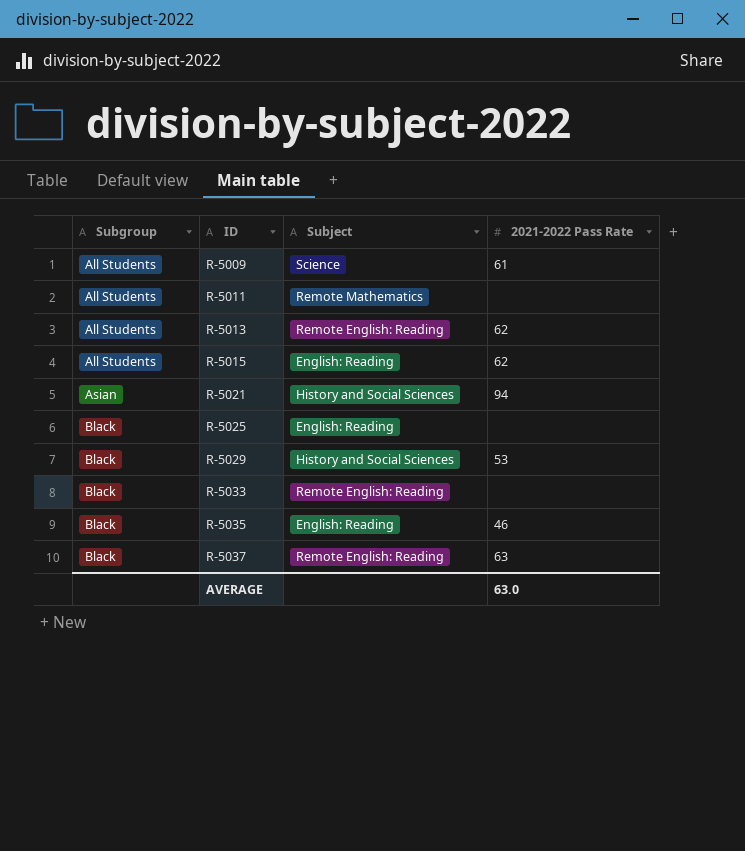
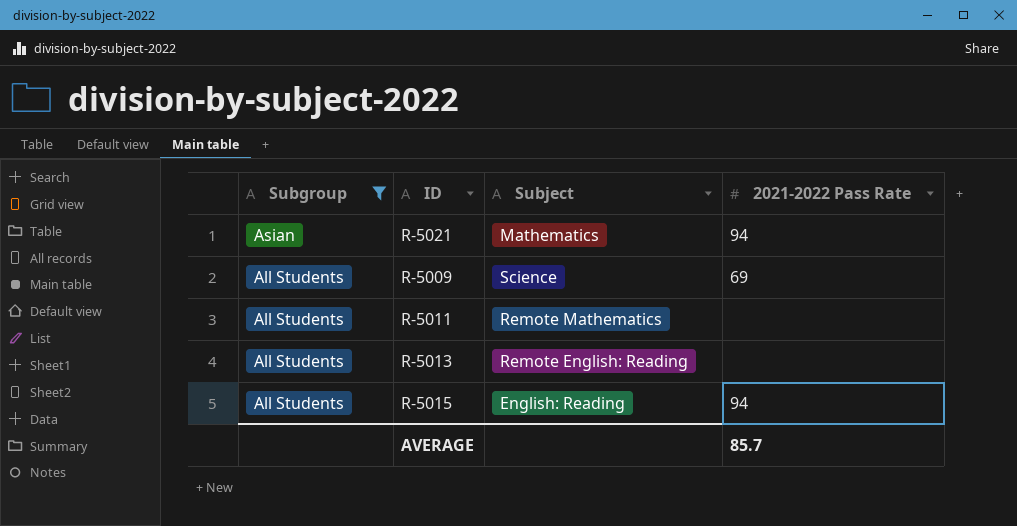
filter: none -> Subgroup != Black
row order: Subgroup ascending -> Subgroup descending
R-5021 | Subject: History and Social Sciences -> Mathematics
R-5009 | 2021-2022 Pass Rate: 61 -> 69
R-5013 | 2021-2022 Pass Rate: 62 -> none
R-5015 | 2021-2022 Pass Rate: 62 -> 94
AVERAGE | 2021-2022 Pass Rate: 63.0 -> 85.7

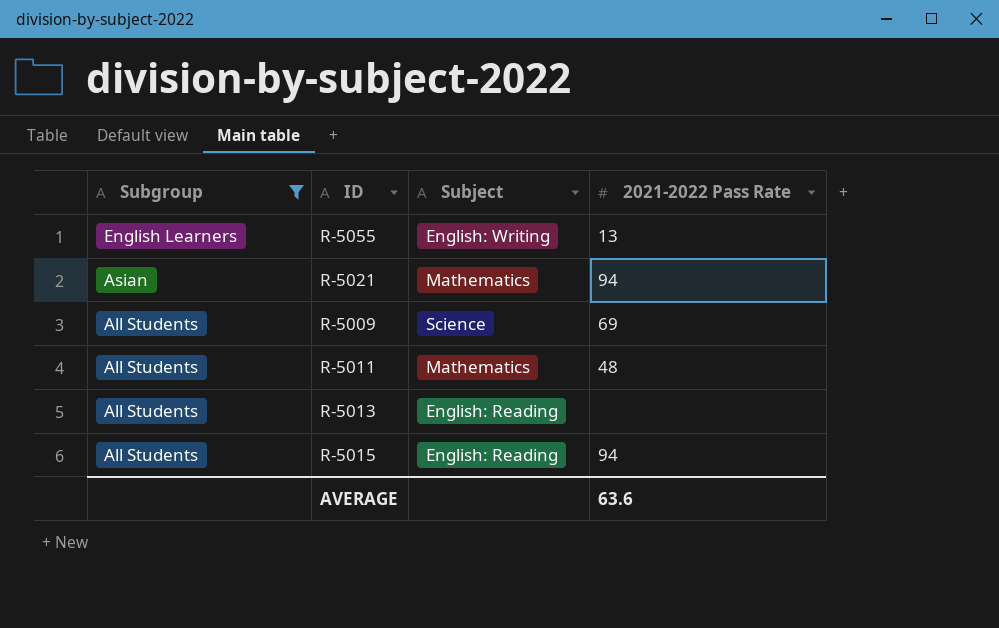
row R-5055: none -> English Learners | English: Writing | 13
R-5011 | Subject: Remote Mathematics -> Mathematics
R-5011 | 2021-2022 Pass Rate: none -> 48
R-5013 | Subject: Remote English: Reading -> English: Reading
AVERAGE | 2021-2022 Pass Rate: 85.7 -> 63.6

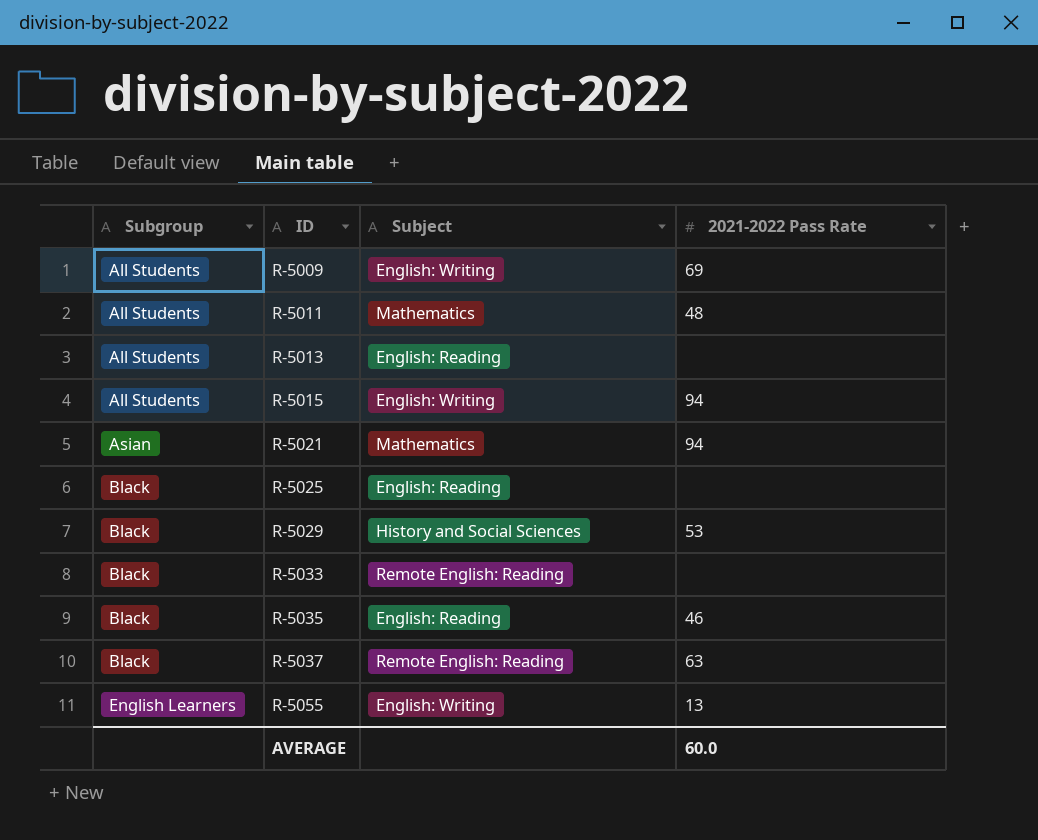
filter: Subgroup != Black -> none
row order: Subgroup descending -> Subgroup ascending
R-5009 | Subject: Science -> English: Writing
R-5015 | Subject: English: Reading -> English: Writing
AVERAGE | 2021-2022 Pass Rate: 63.6 -> 60.0

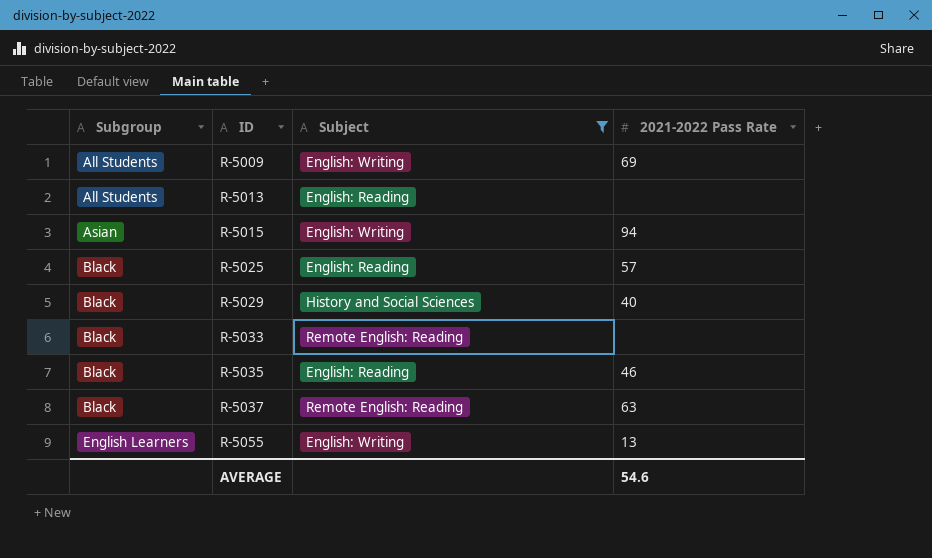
filter: none -> Subject != Mathematics
R-5015 | Subgroup: All Students -> Asian
R-5025 | 2021-2022 Pass Rate: none -> 57
R-5029 | 2021-2022 Pass Rate: 53 -> 40
AVERAGE | 2021-2022 Pass Rate: 60.0 -> 54.6

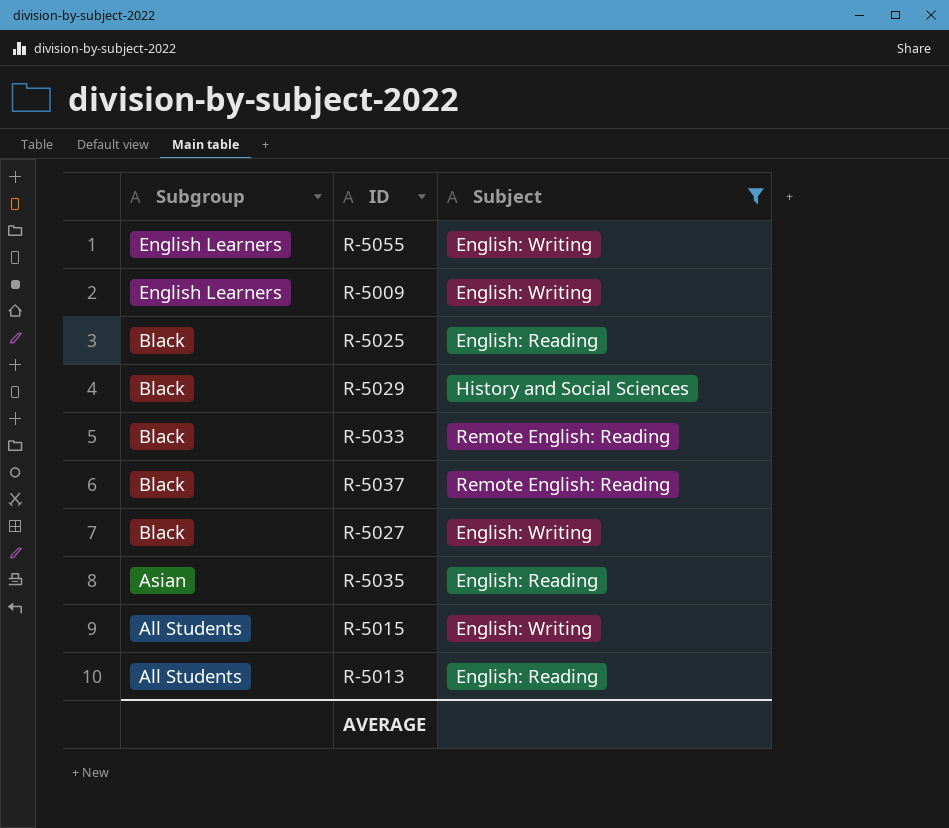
row order: Subgroup ascending -> Subgroup descending
column 2021-2022 Pass Rate | position: 4 -> none
R-5009 | Subgroup: All Students -> English Learners
row R-5027: none -> Black | English: Writing
R-5035 | Subgroup: Black -> Asian
R-5015 | Subgroup: Asian -> All Students

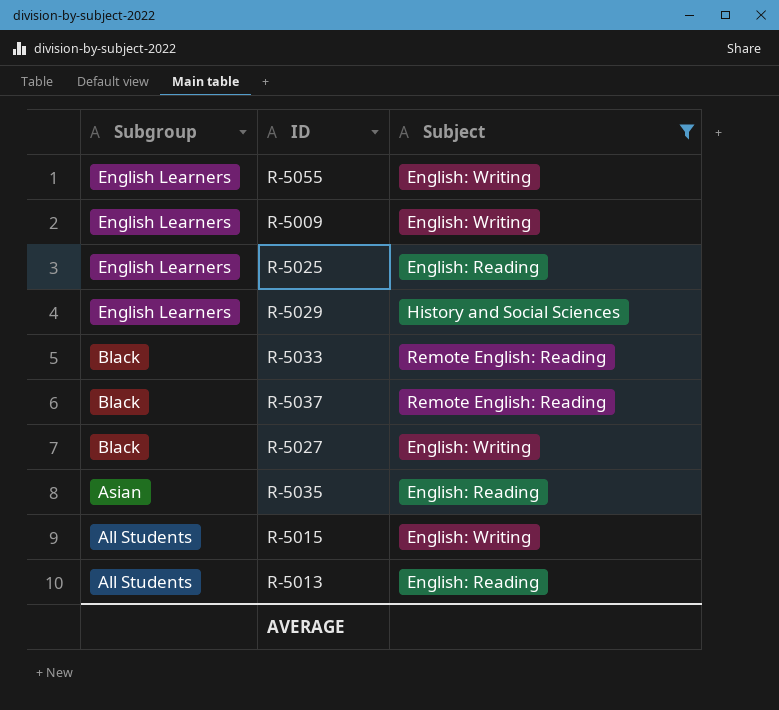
R-5025 | Subgroup: Black -> English Learners
R-5029 | Subgroup: Black -> English Learners

